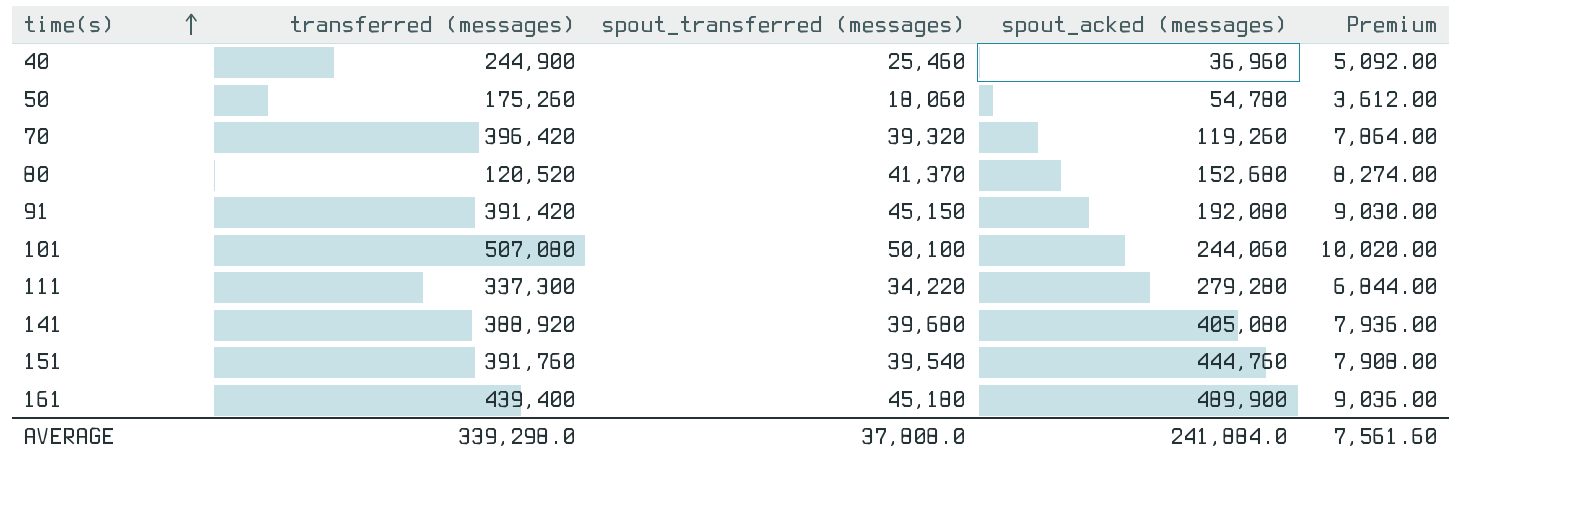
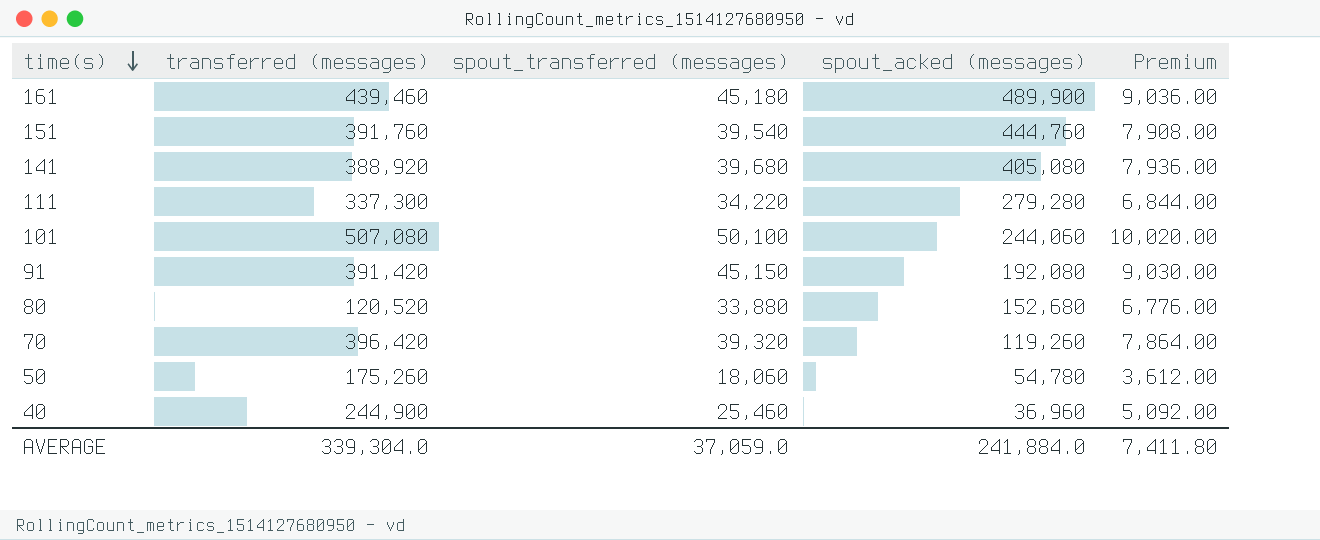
row order: time(s) ascending -> time(s) descending
161 | transferred (messages): 439,400 -> 439,460
80 | spout_transferred (messages): 41,370 -> 33,880
80 | Premium: 8,274.00 -> 6,776.00
AVERAGE | transferred (messages): 339,298.0 -> 339,304.0
AVERAGE | spout_transferred (messages): 37,808.0 -> 37,059.0
AVERAGE | Premium: 7,561.60 -> 7,411.80

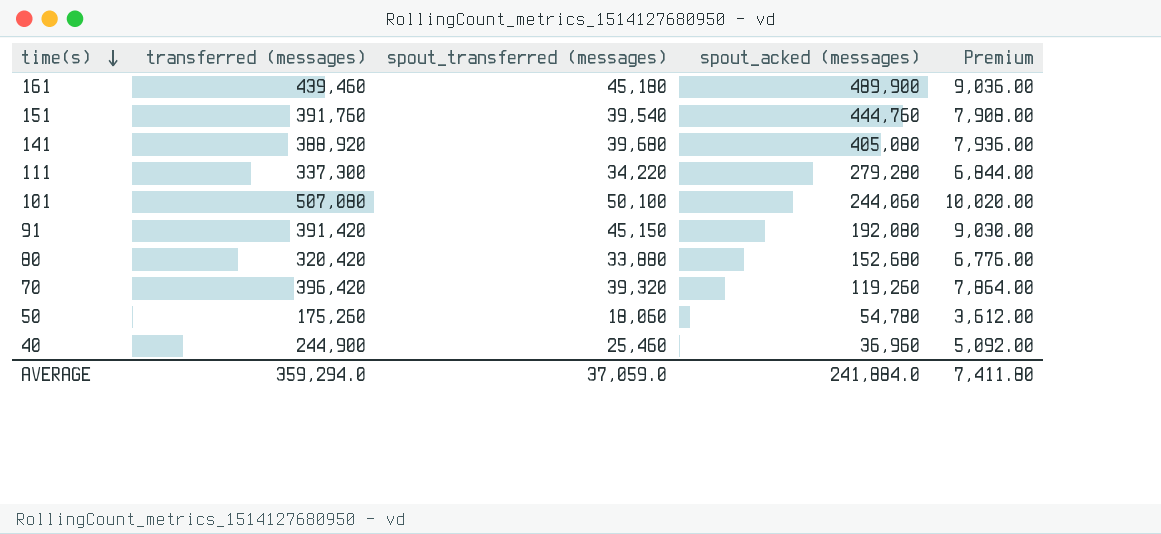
80 | transferred (messages): 120,520 -> 320,420
AVERAGE | transferred (messages): 339,304.0 -> 359,294.0

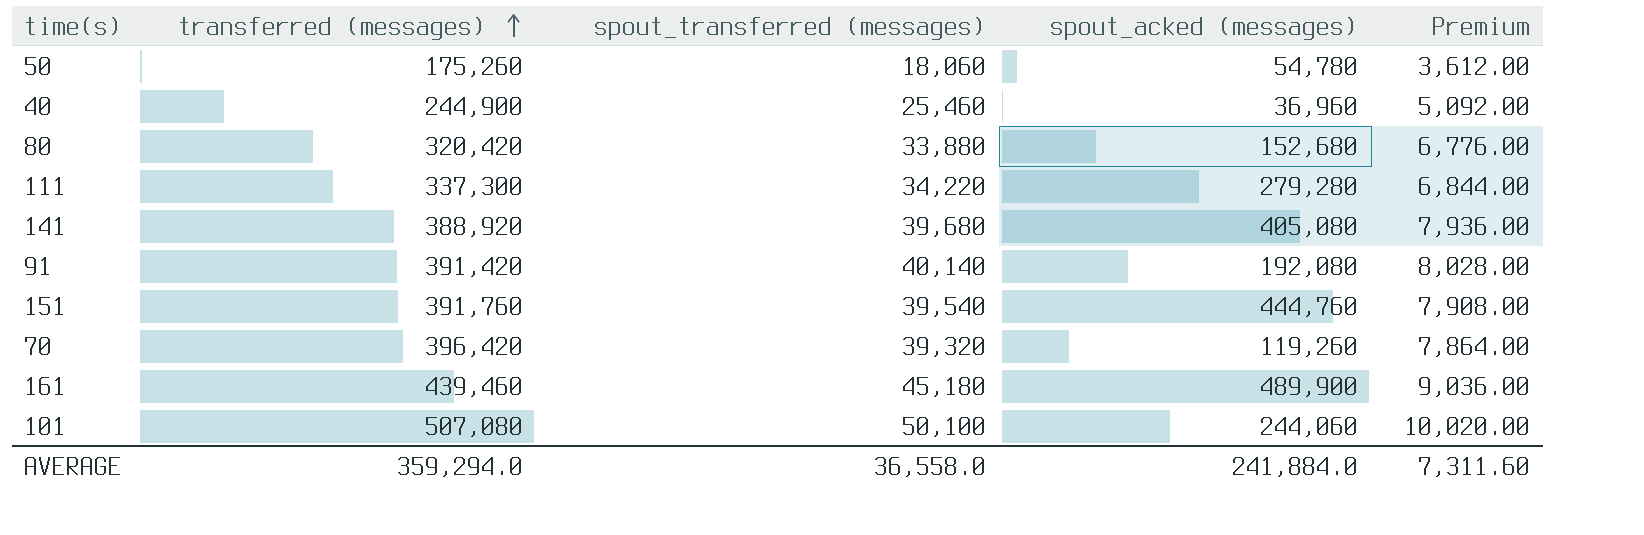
row order: time(s) descending -> transferred (messages) ascending
91 | spout_transferred (messages): 45,150 -> 40,140
91 | Premium: 9,030.00 -> 8,028.00
AVERAGE | spout_transferred (messages): 37,059.0 -> 36,558.0
AVERAGE | Premium: 7,411.80 -> 7,311.60

